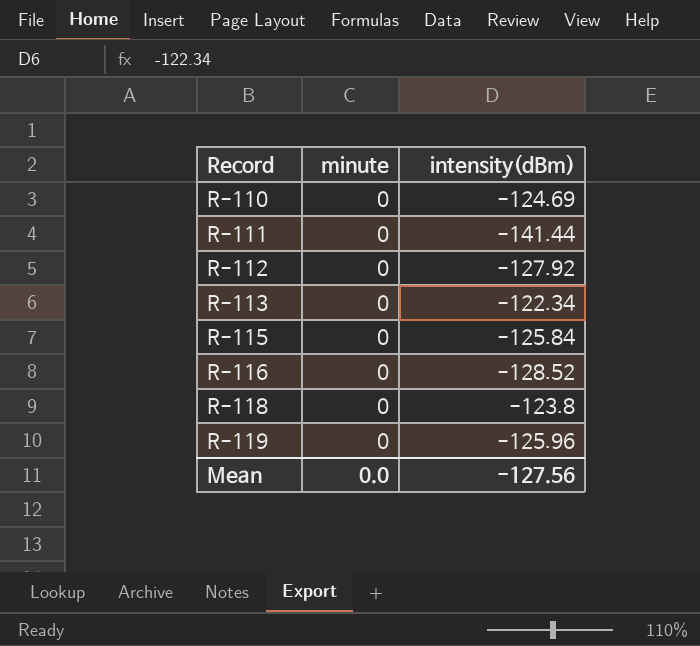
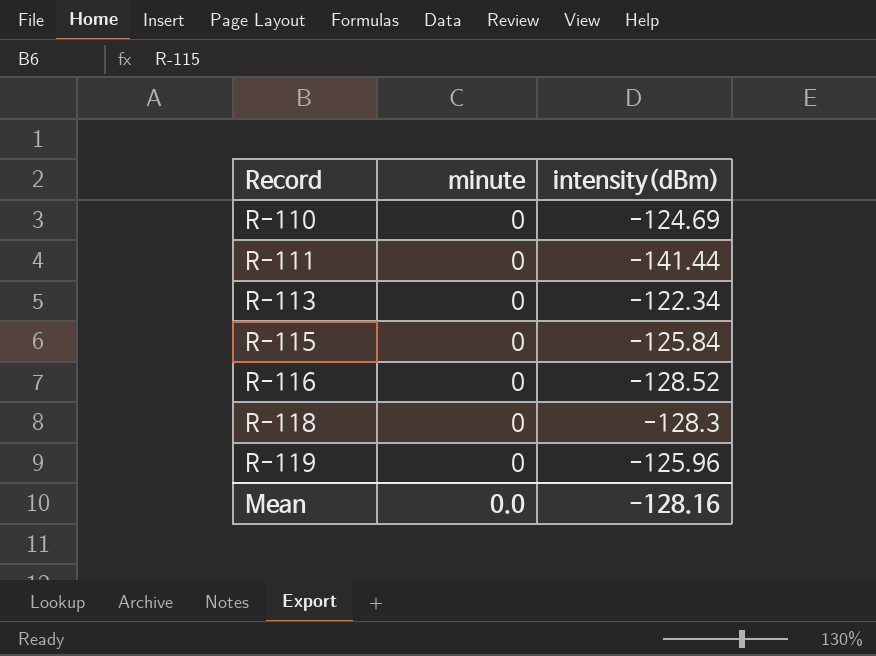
row R-112: 0 | -127.92 -> none
R-118 | intensity(dBm): -123.8 -> -128.3
Mean | intensity(dBm): -127.56 -> -128.16

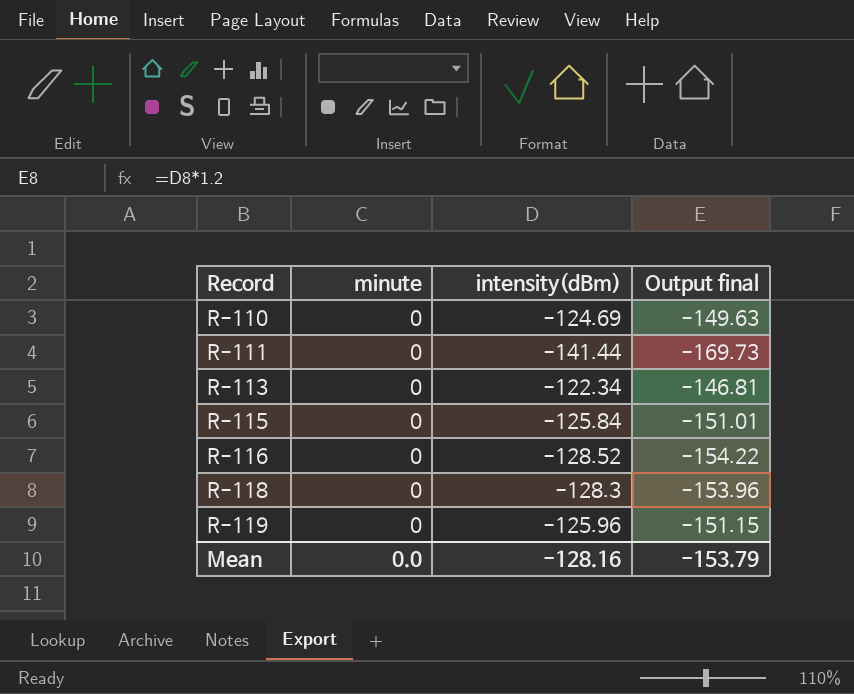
column Output final | formula: none -> [intensity(dBm)] * 1.2

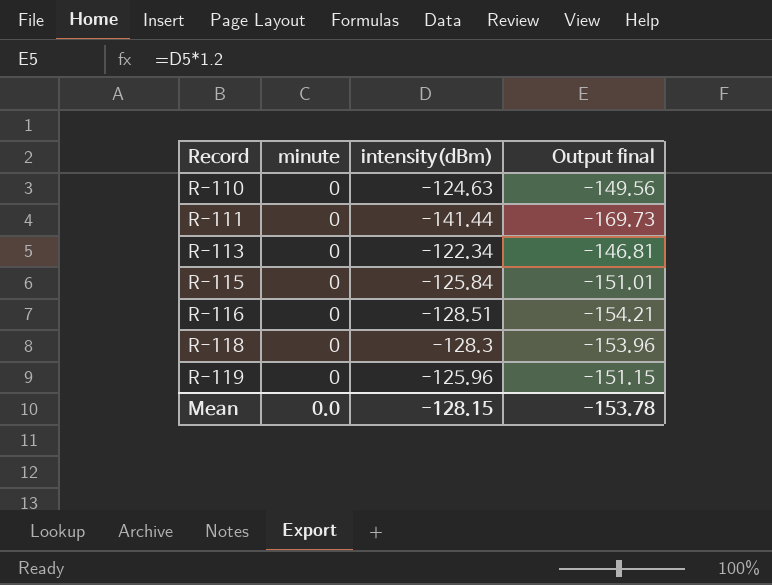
R-110 | intensity(dBm): -124.69 -> -124.63
R-110 | Output final: -149.63 -> -149.56
R-116 | intensity(dBm): -128.52 -> -128.51
R-116 | Output final: -154.22 -> -154.21
Mean | intensity(dBm): -128.16 -> -128.15
Mean | Output final: -153.79 -> -153.78

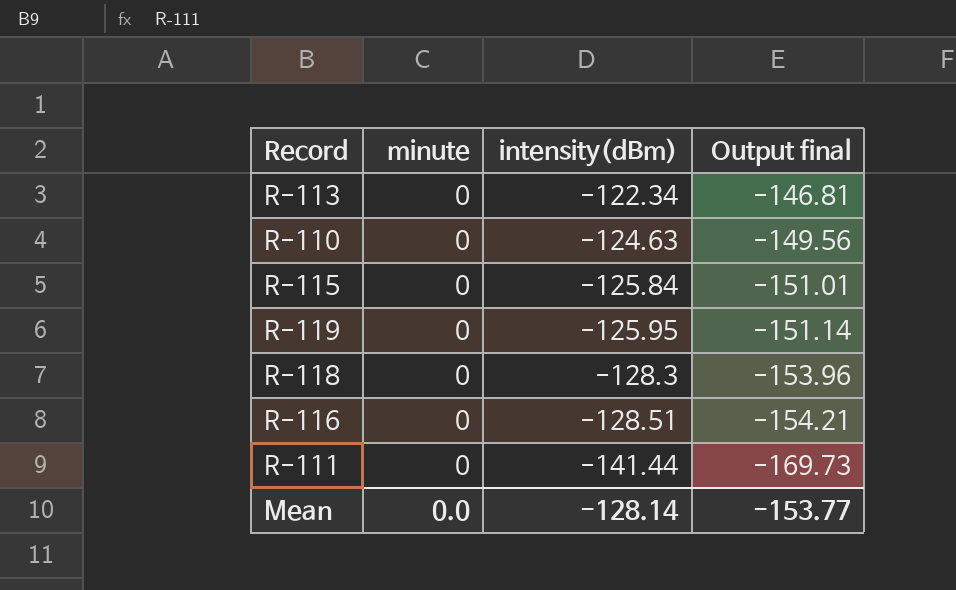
row order: Record ascending -> intensity(dBm) descending
R-119 | intensity(dBm): -125.96 -> -125.95
R-119 | Output final: -151.15 -> -151.14
Mean | intensity(dBm): -128.15 -> -128.14
Mean | Output final: -153.78 -> -153.77

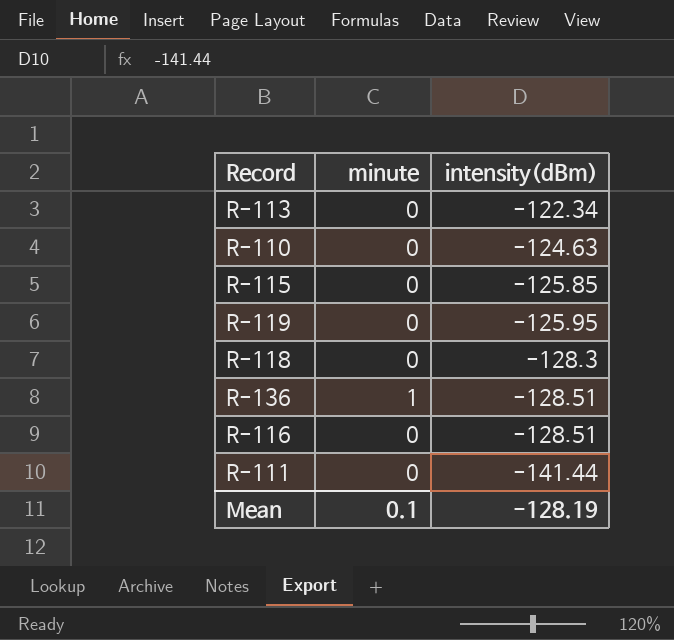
column Output final | formula: [intensity(dBm)] * 1.2 -> none
R-115 | intensity(dBm): -125.84 -> -125.85
row R-136: none -> 1 | -128.51
Mean | minute: 0.0 -> 0.1
Mean | intensity(dBm): -128.14 -> -128.19

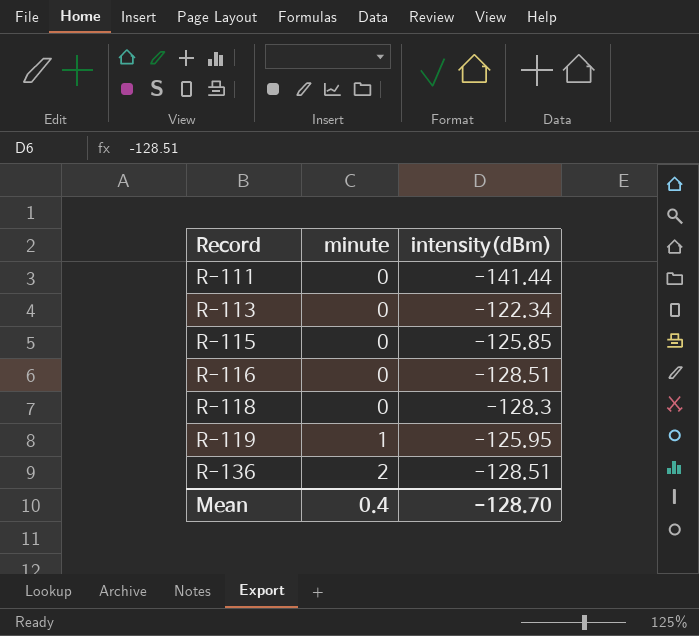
row order: intensity(dBm) descending -> Record ascending
row R-110: 0 | -124.63 -> none
R-119 | minute: 0 -> 1
R-136 | minute: 1 -> 2
Mean | minute: 0.1 -> 0.4
Mean | intensity(dBm): -128.19 -> -128.70

